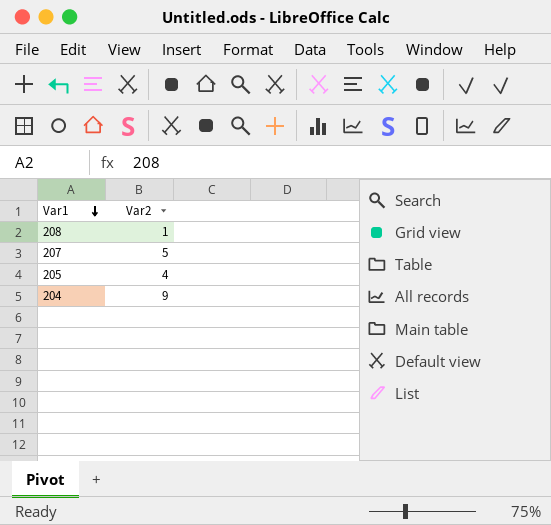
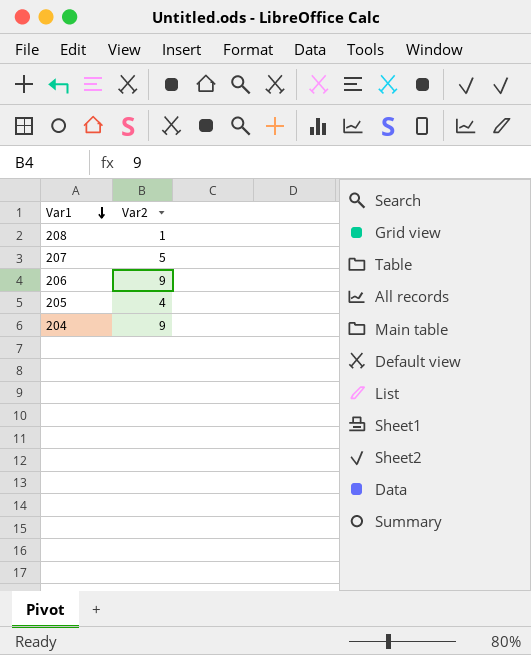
row 206: none -> 9

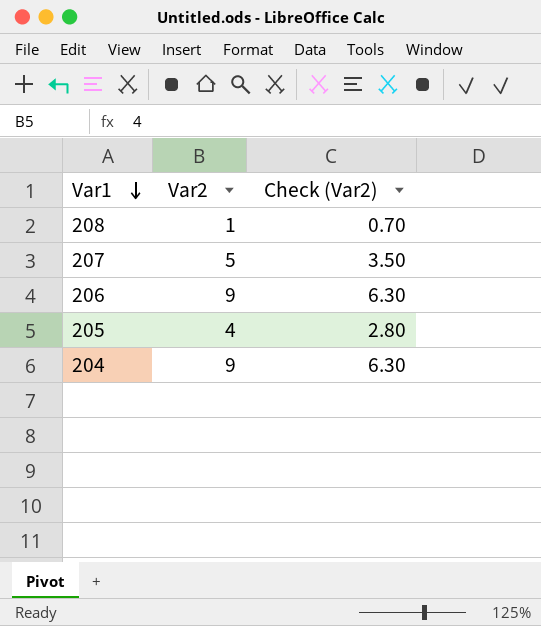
column Check (Var2) | formula: none -> [Var2] * 0.7

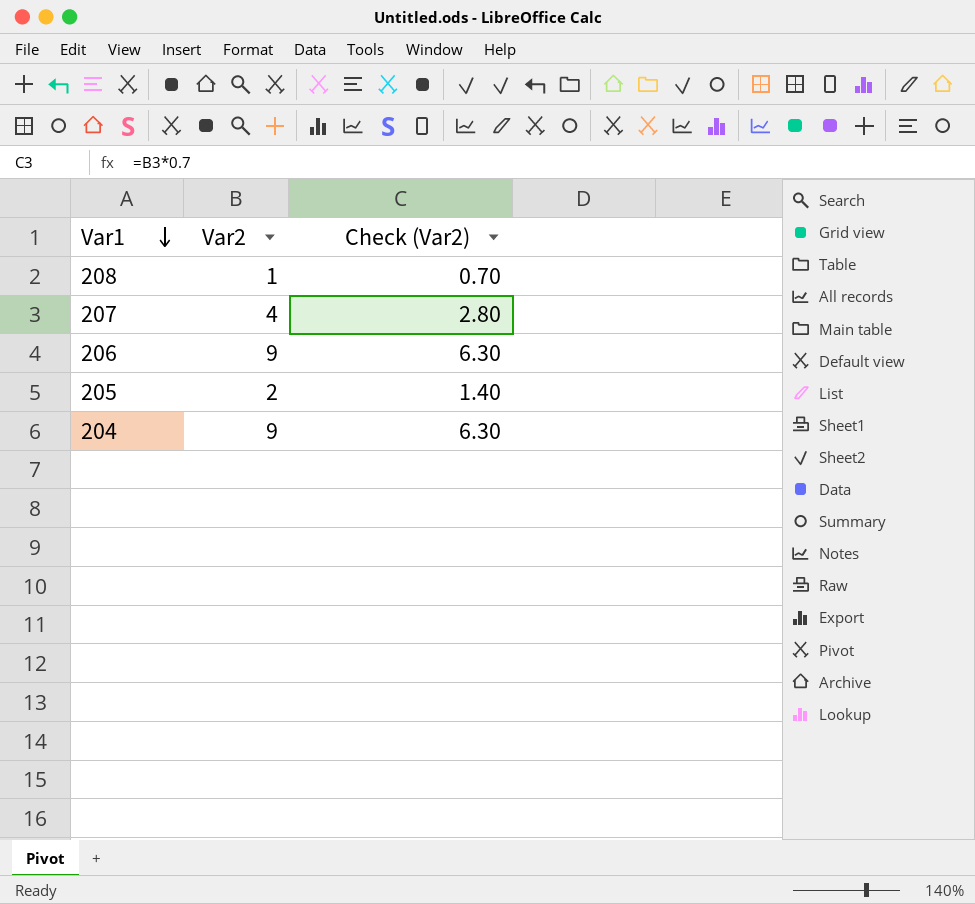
207 | Var2: 5 -> 4
207 | Check (Var2): 3.50 -> 2.80
205 | Var2: 4 -> 2
205 | Check (Var2): 2.80 -> 1.40

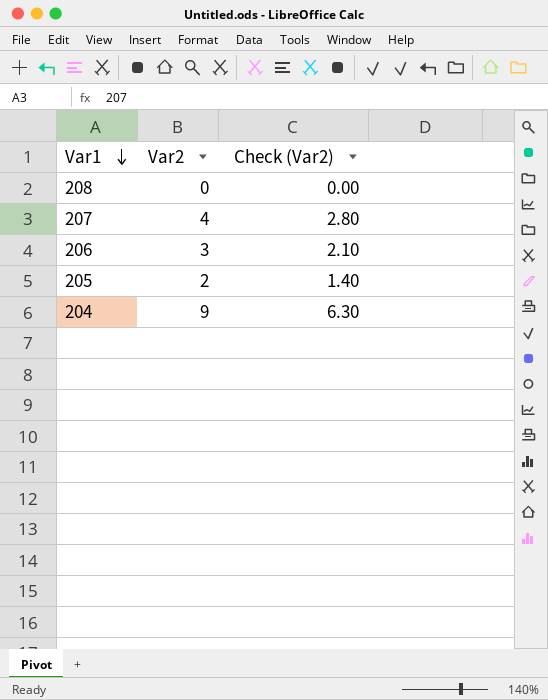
208 | Var2: 1 -> 0
208 | Check (Var2): 0.70 -> 0.00
206 | Var2: 9 -> 3
206 | Check (Var2): 6.30 -> 2.10

